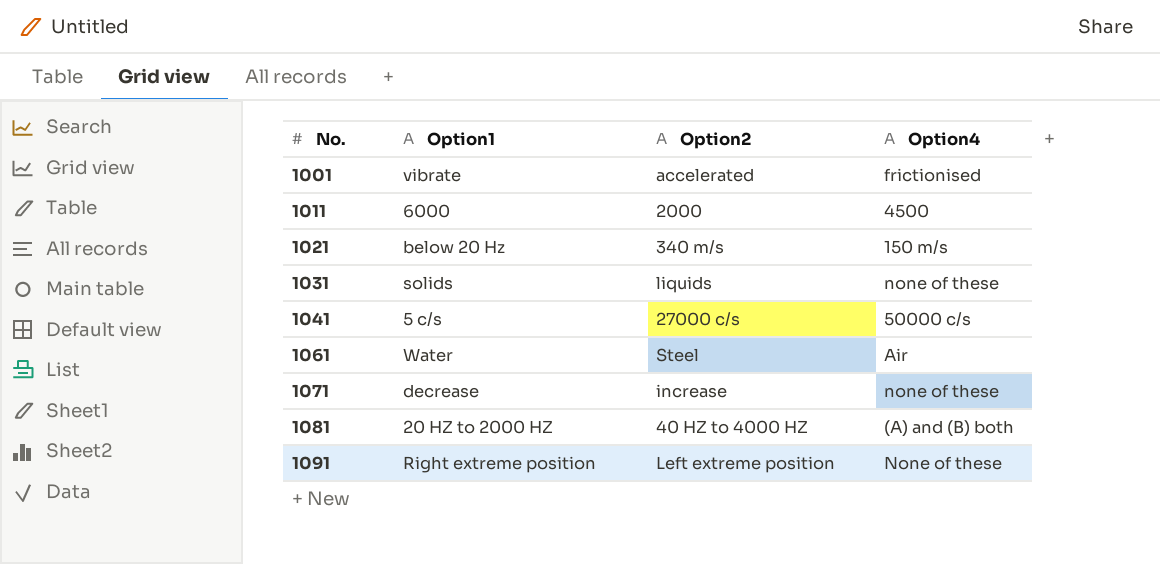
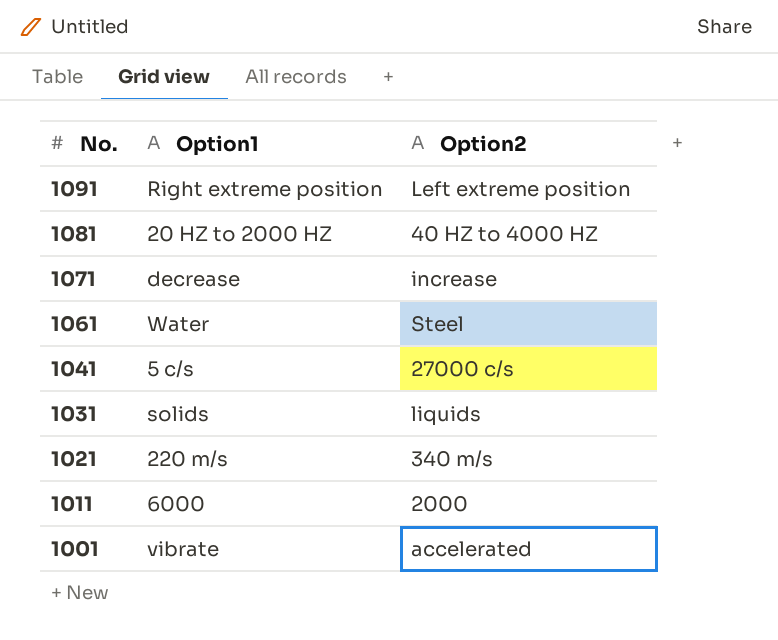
row order: No. ascending -> No. descending
column Option4 | position: 4 -> none
1021 | Option1: below 20 Hz -> 220 m/s

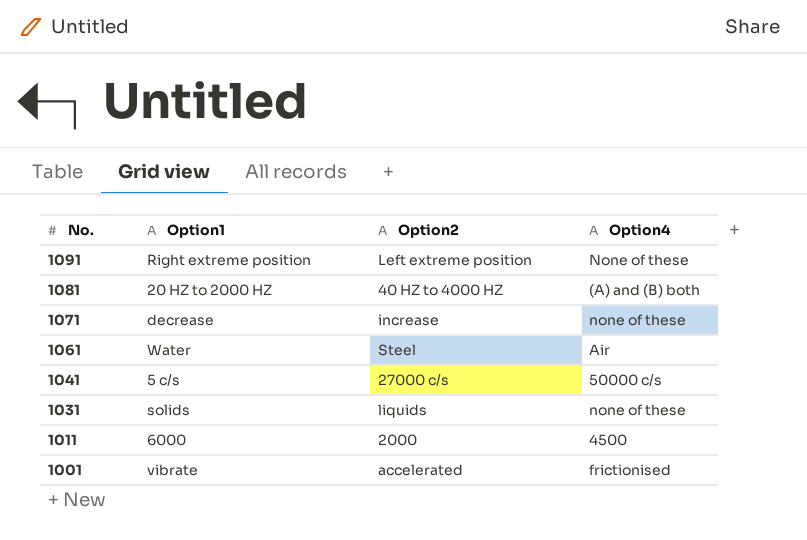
column Option4 | position: none -> 4
row 1021: 220 m/s | 340 m/s -> none

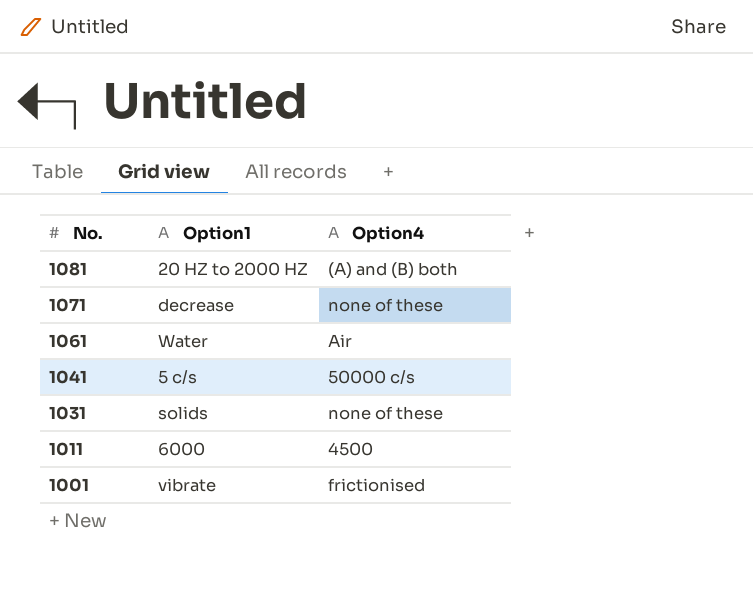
column Option2 | position: 3 -> none
row 1091: Right extreme position | Left extreme position | None of these -> none

